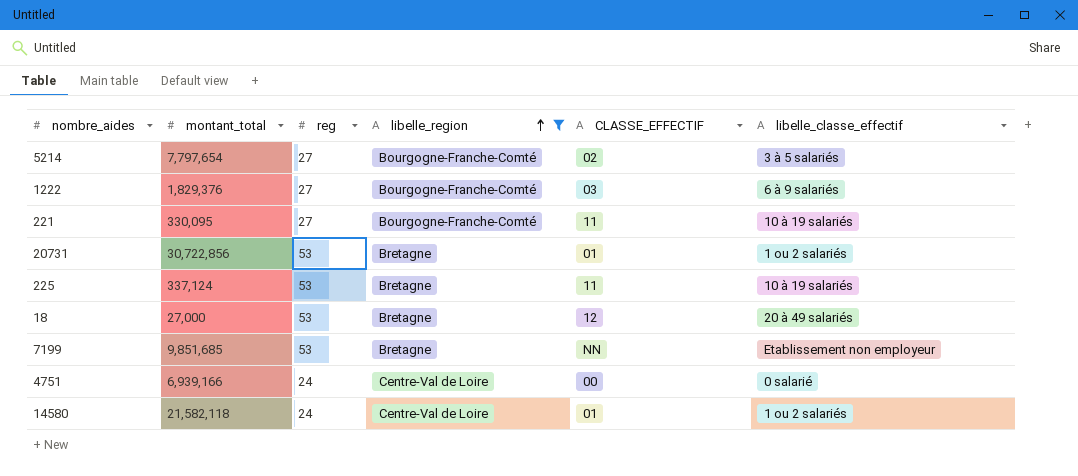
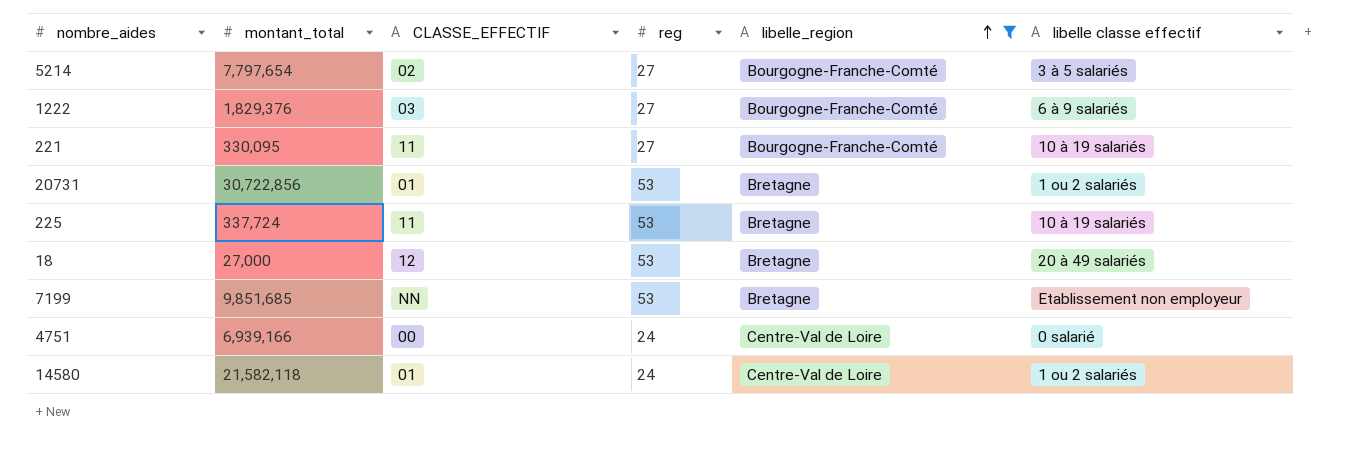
column CLASSE_EFFECTIF | position: 5 -> 3
column name: libelle_classe_effectif -> libelle classe effectif
225 | montant_total: 337,124 -> 337,724

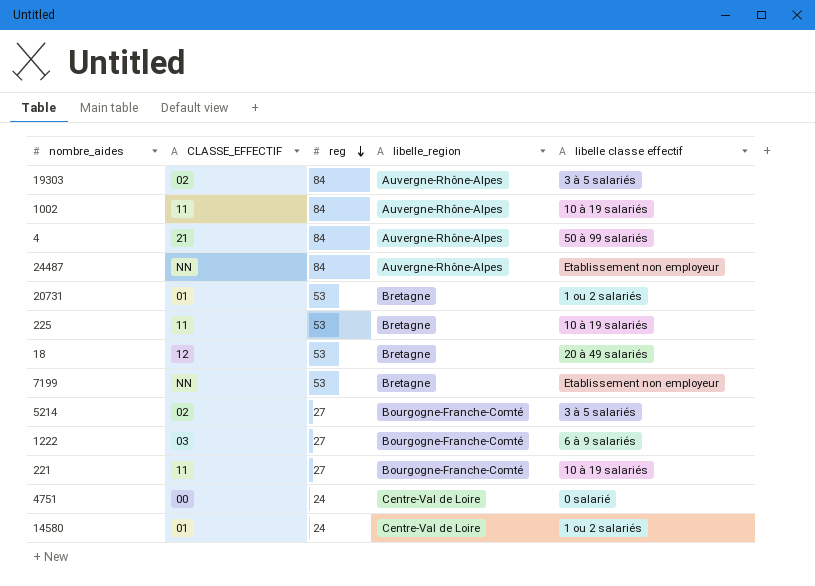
filter: libelle_region != Auvergne-Rhône-Alpes -> none
row order: libelle_region ascending -> reg descending
column montant_total | position: 2 -> none

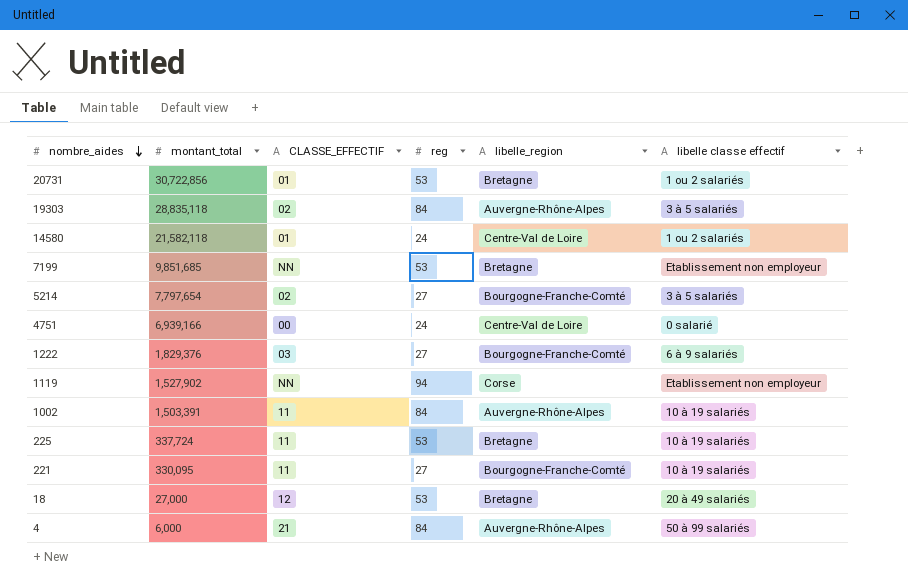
row order: reg descending -> nombre_aides descending
column montant_total | position: none -> 2
row 24487: NN | 84 | Auvergne-Rhône-Alpes | Etablissement non employeur -> none
row 1119: none -> 1,527,902 | NN | 94 | Corse | Etablissement non employeur

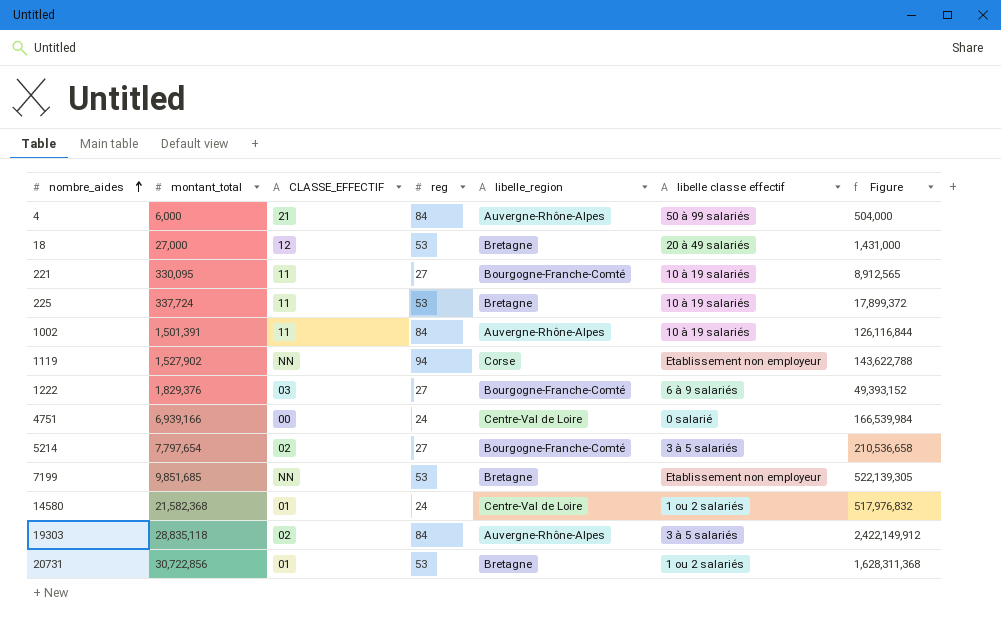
row order: nombre_aides descending -> nombre_aides ascending
column Figure | formula: none -> [montant_total] * [reg]
1002 | montant_total: 1,503,391 -> 1,501,391
14580 | montant_total: 21,582,118 -> 21,582,368

